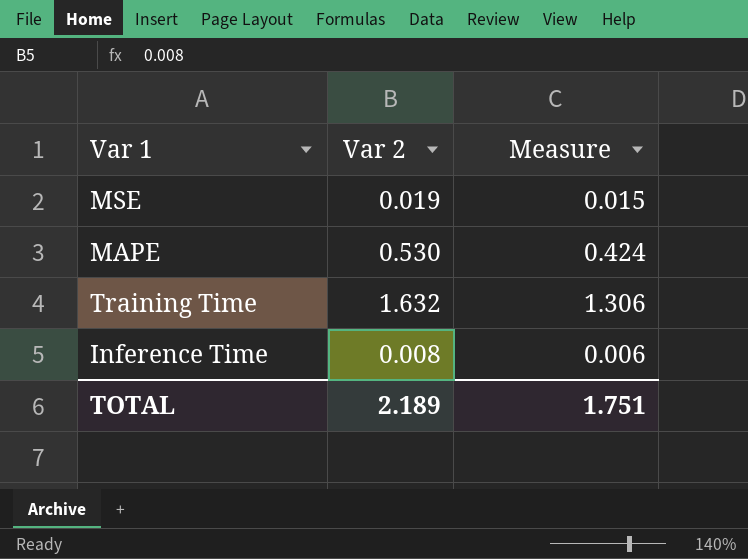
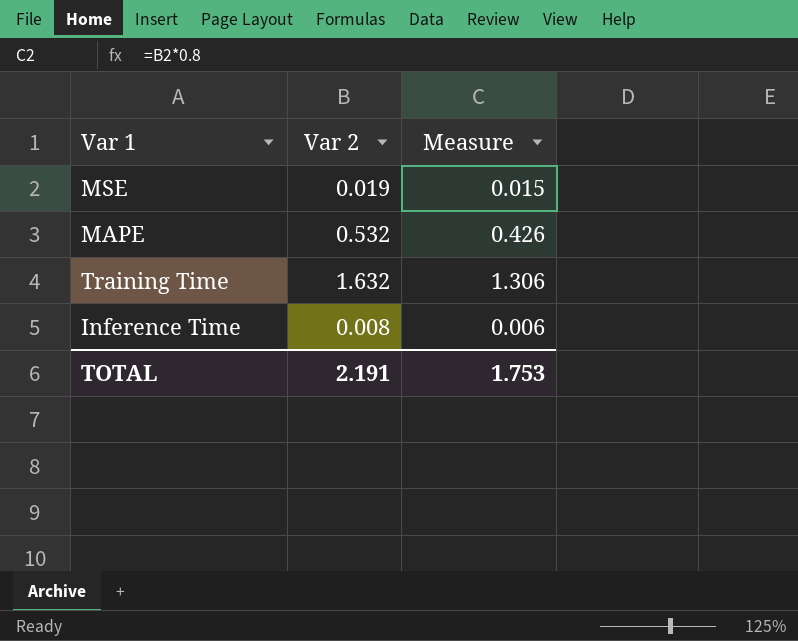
MAPE | Var 2: 0.530 -> 0.532
MAPE | Measure: 0.424 -> 0.426
TOTAL | Var 2: 2.189 -> 2.191
TOTAL | Measure: 1.751 -> 1.753

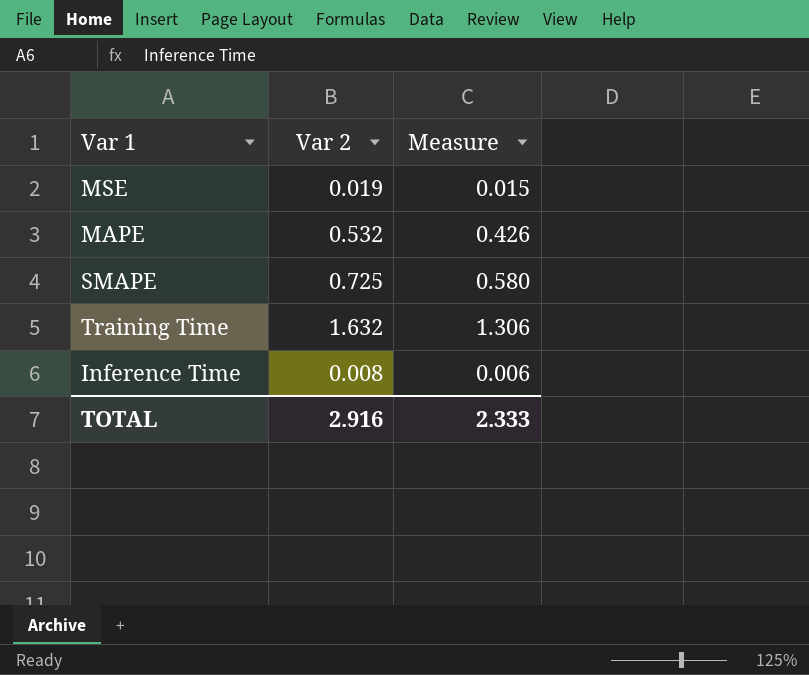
row SMAPE: none -> 0.725 | 0.580
TOTAL | Var 2: 2.191 -> 2.916
TOTAL | Measure: 1.753 -> 2.333

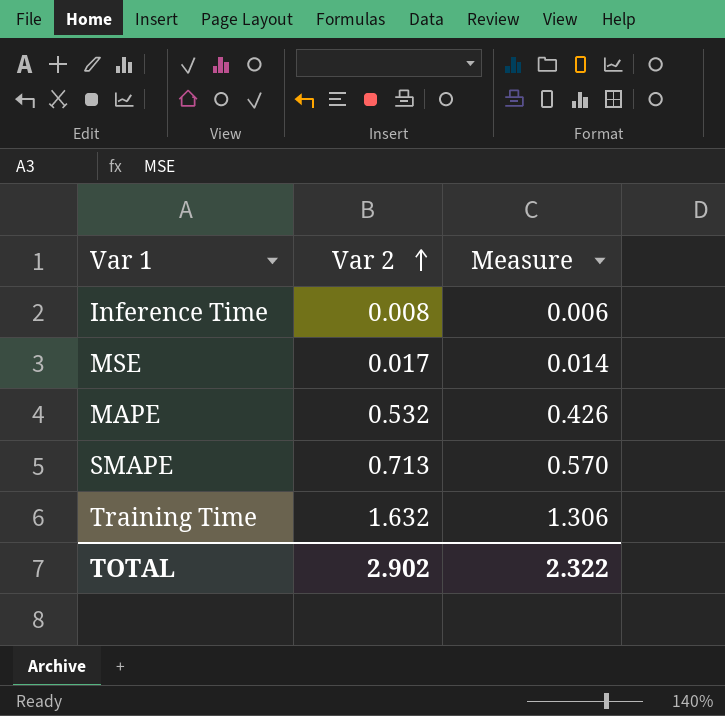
row order: none -> Var 2 ascending
MSE | Var 2: 0.019 -> 0.017
MSE | Measure: 0.015 -> 0.014
SMAPE | Var 2: 0.725 -> 0.713
SMAPE | Measure: 0.580 -> 0.570
TOTAL | Var 2: 2.916 -> 2.902
TOTAL | Measure: 2.333 -> 2.322

